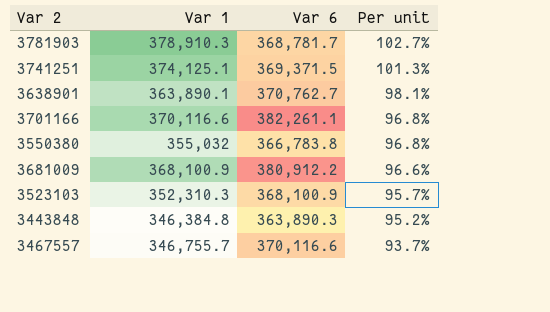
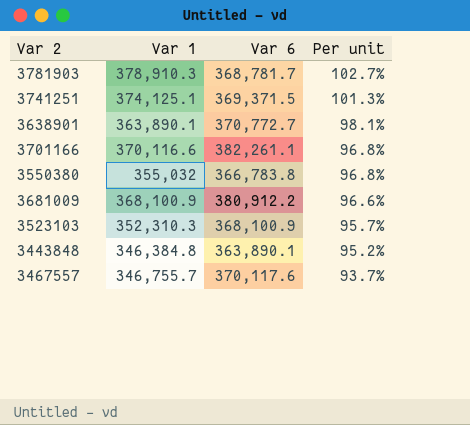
3638901 | Var 6: 370,762.7 -> 370,772.7
3443848 | Var 6: 363,890.3 -> 363,890.1
3467557 | Var 6: 370,116.6 -> 370,117.6

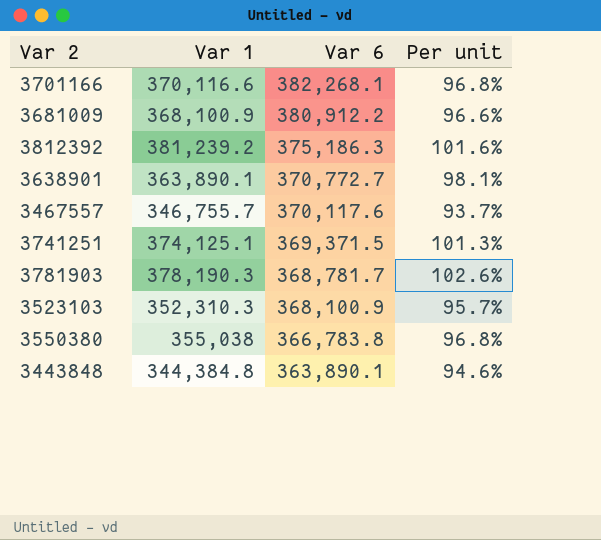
row order: Per unit descending -> Var 6 descending
3701166 | Var 6: 382,261.1 -> 382,268.1
row 3812392: none -> 381,239.2 | 375,186.3 | 101.6%
3781903 | Var 1: 378,910.3 -> 378,190.3
3781903 | Per unit: 102.7% -> 102.6%
3550380 | Var 1: 355,032 -> 355,038
3443848 | Var 1: 346,384.8 -> 344,384.8
3443848 | Per unit: 95.2% -> 94.6%

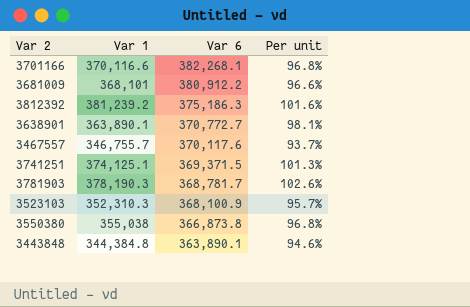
3681009 | Var 1: 368,100.9 -> 368,101
3550380 | Var 6: 366,783.8 -> 366,873.8

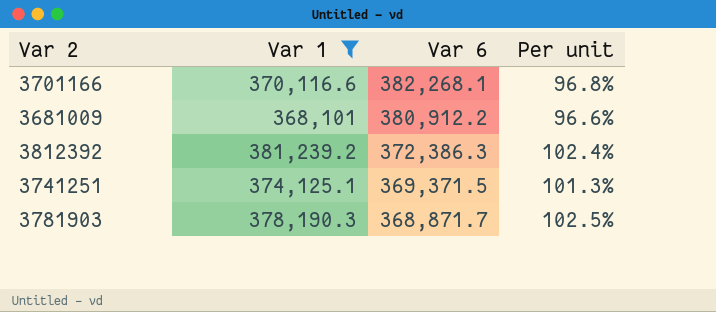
filter: none -> Var 1 >= 368,101
3812392 | Var 6: 375,186.3 -> 372,386.3
3812392 | Per unit: 101.6% -> 102.4%
3781903 | Var 6: 368,781.7 -> 368,871.7
3781903 | Per unit: 102.6% -> 102.5%

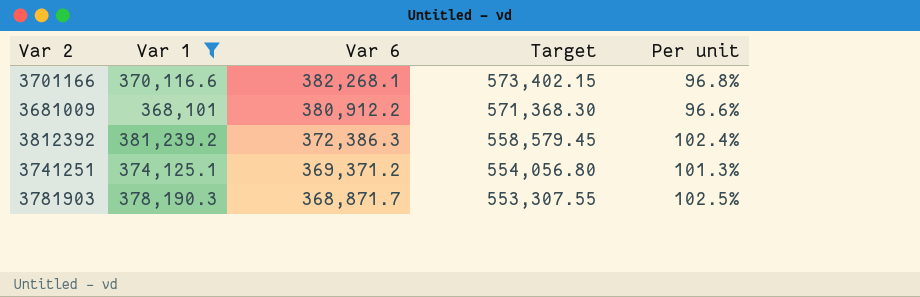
column Target | formula: none -> [Var 6] * 1.5
3741251 | Var 6: 369,371.5 -> 369,371.2

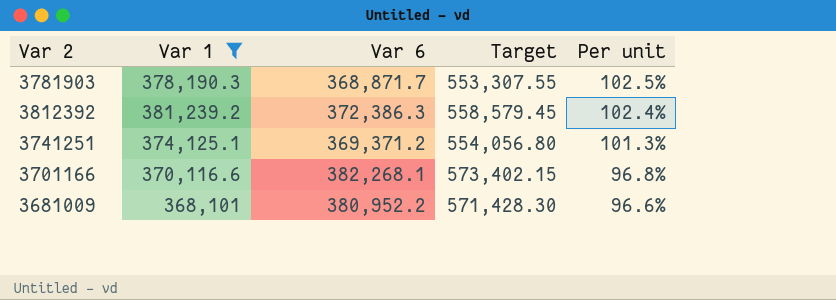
row order: Var 6 descending -> Per unit descending
3681009 | Var 6: 380,912.2 -> 380,952.2
3681009 | Target: 571,368.30 -> 571,428.30

